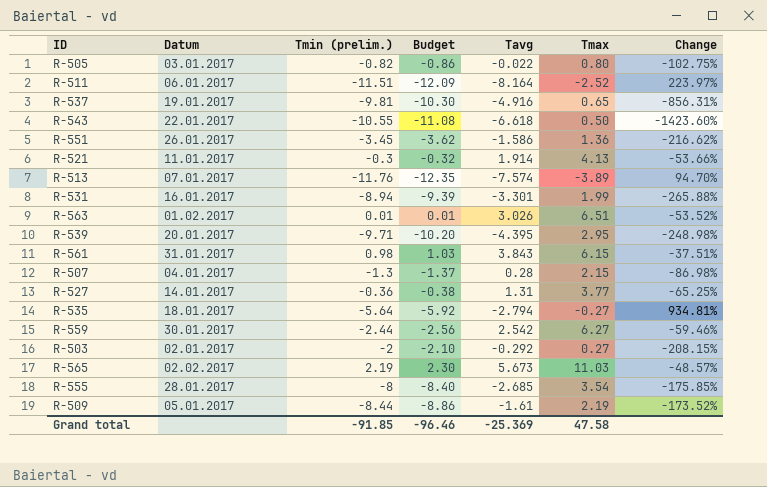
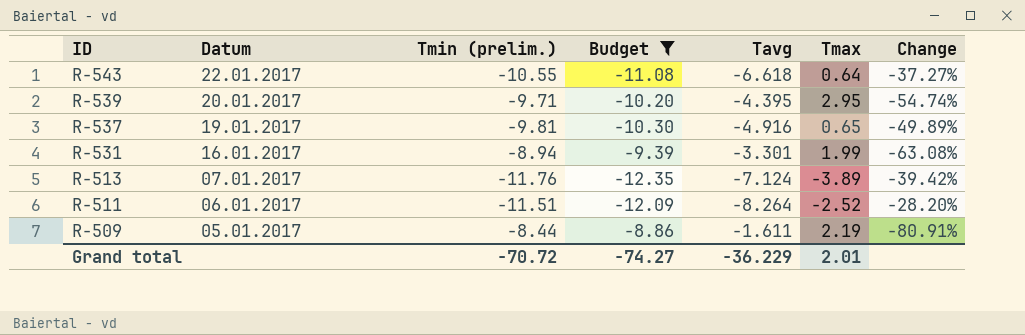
filter: none -> Budget <= -8.86
row order: none -> ID descending
column Change | formula: ([Tavg] - [Tmax]) / [Tmax] -> ([Tavg] - [Tmin (prelim.)]) / [Tmin (prelim.)]
R-543 | Tmax: 0.50 -> 0.64
R-513 | Tavg: -7.574 -> -7.124
R-511 | Tavg: -8.164 -> -8.264
R-509 | Tavg: -1.61 -> -1.611
Grand total | Tmin (prelim.): -91.85 -> -70.72
Grand total | Budget: -96.46 -> -74.27
Grand total | Tavg: -25.369 -> -36.229
Grand total | Tmax: 47.58 -> 2.01

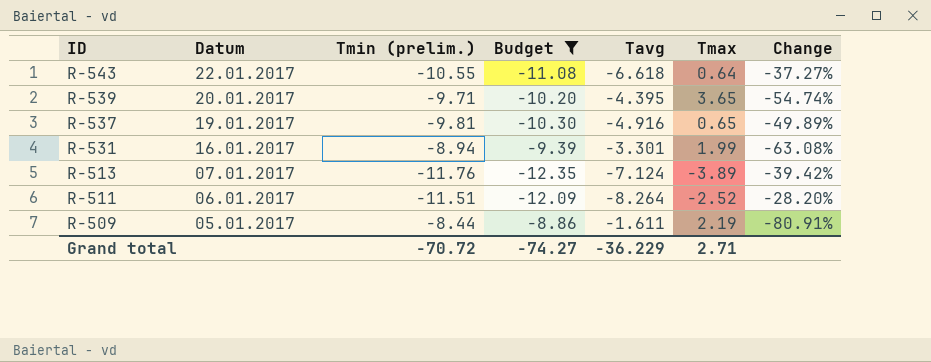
R-539 | Tmax: 2.95 -> 3.65
Grand total | Tmax: 2.01 -> 2.71

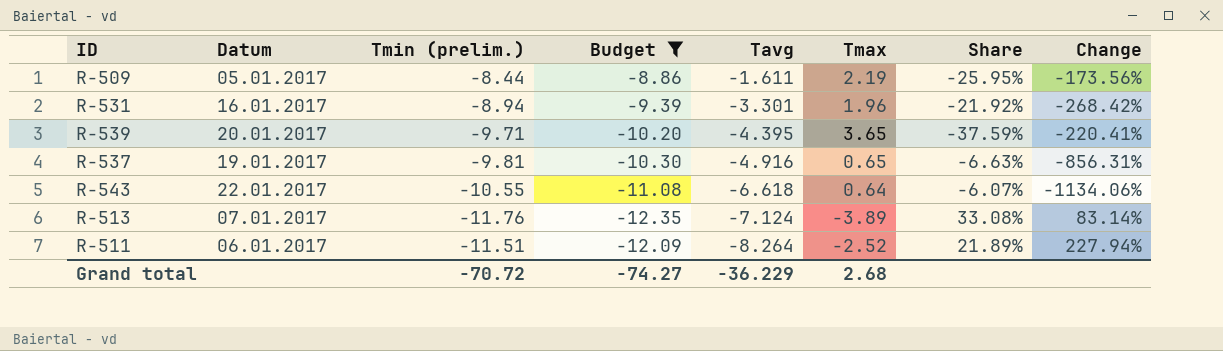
row order: ID descending -> Tavg descending
column Share | formula: none -> [Tmax] / [Tmin (prelim.)]
column Change | formula: ([Tavg] - [Tmin (prelim.)]) / [Tmin (prelim.)] -> ([Tavg] - [Tmax]) / [Tmax]
R-531 | Tmax: 1.99 -> 1.96
Grand total | Tmax: 2.71 -> 2.68

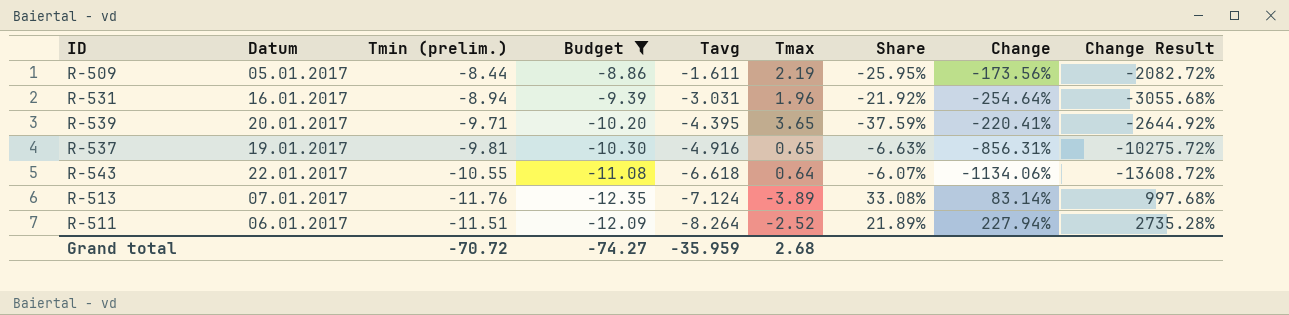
column Change Result | formula: none -> [Change] * 12
R-531 | Tavg: -3.301 -> -3.031
R-531 | Change: -268.42% -> -254.64%
Grand total | Tavg: -36.229 -> -35.959

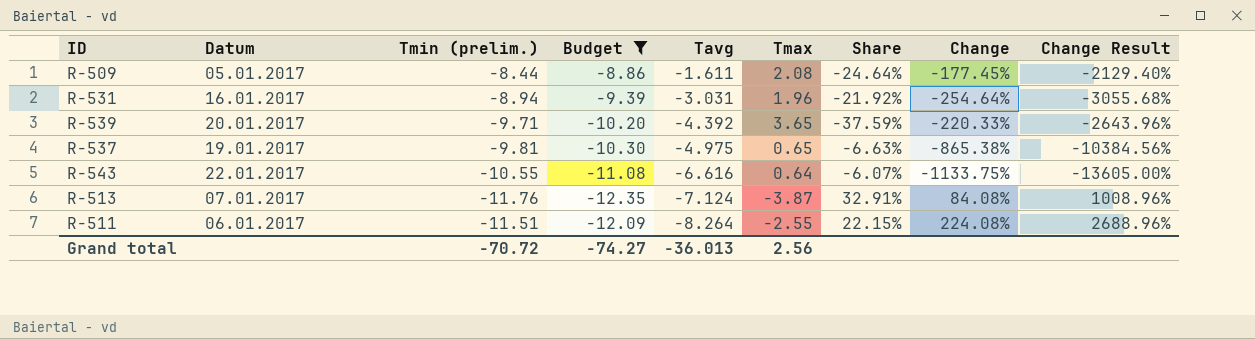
R-509 | Tmax: 2.19 -> 2.08
R-509 | Share: -25.95% -> -24.64%
R-509 | Change: -173.56% -> -177.45%
R-509 | Change Result: -2082.72% -> -2129.40%
R-539 | Tavg: -4.395 -> -4.392
R-539 | Change: -220.41% -> -220.33%
R-539 | Change Result: -2644.92% -> -2643.96%
R-537 | Tavg: -4.916 -> -4.975
R-537 | Change: -856.31% -> -865.38%
R-537 | Change Result: -10275.72% -> -10384.56%
R-543 | Tavg: -6.618 -> -6.616
R-543 | Change: -1134.06% -> -1133.75%
R-543 | Change Result: -13608.72% -> -13605.00%
R-513 | Tmax: -3.89 -> -3.87
R-513 | Share: 33.08% -> 32.91%
R-513 | Change: 83.14% -> 84.08%
R-513 | Change Result: 997.68% -> 1008.96%
R-511 | Tmax: -2.52 -> -2.55
R-511 | Share: 21.89% -> 22.15%
R-511 | Change: 227.94% -> 224.08%
R-511 | Change Result: 2735.28% -> 2688.96%
Grand total | Tavg: -35.959 -> -36.013
Grand total | Tmax: 2.68 -> 2.56

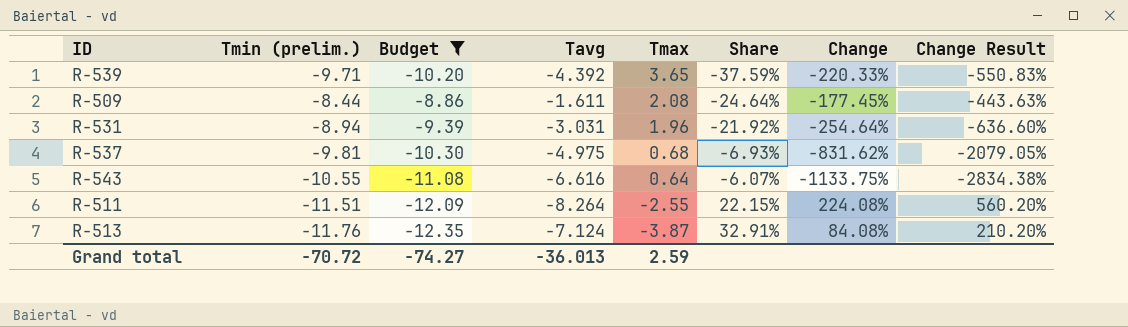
row order: Tavg descending -> Tmax descending
column Datum | position: 2 -> none
column Change Result | formula: [Change] * 12 -> [Change] * 2.5
R-537 | Tmax: 0.65 -> 0.68
R-537 | Share: -6.63% -> -6.93%
R-537 | Change: -865.38% -> -831.62%
Grand total | Tmax: 2.56 -> 2.59

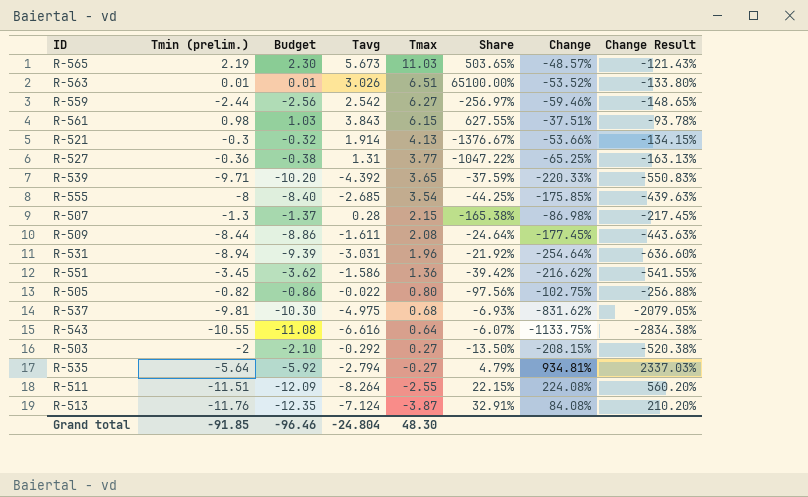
filter: Budget <= -8.86 -> none
Grand total | Tmin (prelim.): -70.72 -> -91.85
Grand total | Budget: -74.27 -> -96.46
Grand total | Tavg: -36.013 -> -24.804
Grand total | Tmax: 2.59 -> 48.30

